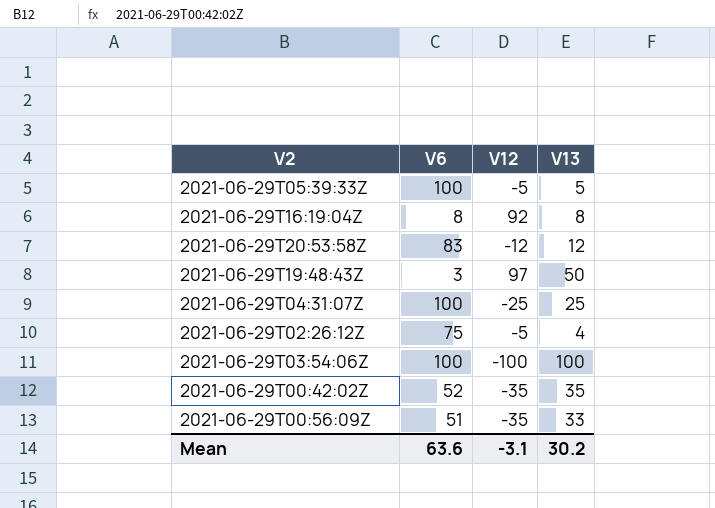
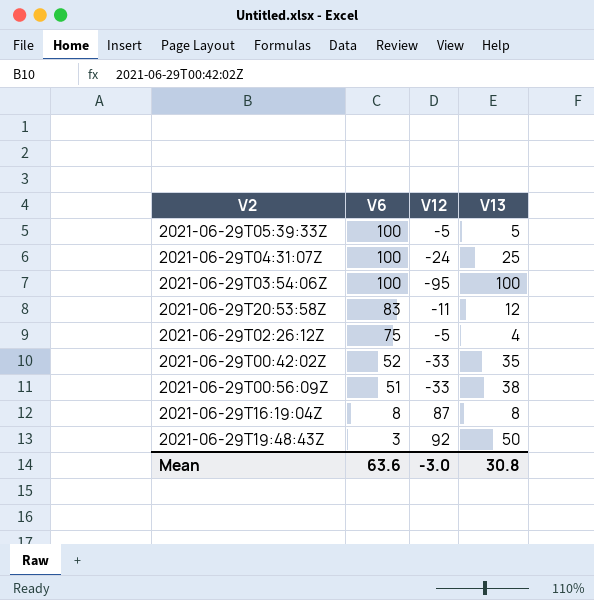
row order: none -> V6 descending
2021-06-29T04:31:07Z | V12: -25 -> -24
2021-06-29T03:54:06Z | V12: -100 -> -95
2021-06-29T20:53:58Z | V12: -12 -> -11
2021-06-29T00:42:02Z | V12: -35 -> -33
2021-06-29T00:56:09Z | V12: -35 -> -33
2021-06-29T00:56:09Z | V13: 33 -> 38
2021-06-29T16:19:04Z | V12: 92 -> 87
2021-06-29T19:48:43Z | V12: 97 -> 92
Mean | V12: -3.1 -> -3.0
Mean | V13: 30.2 -> 30.8

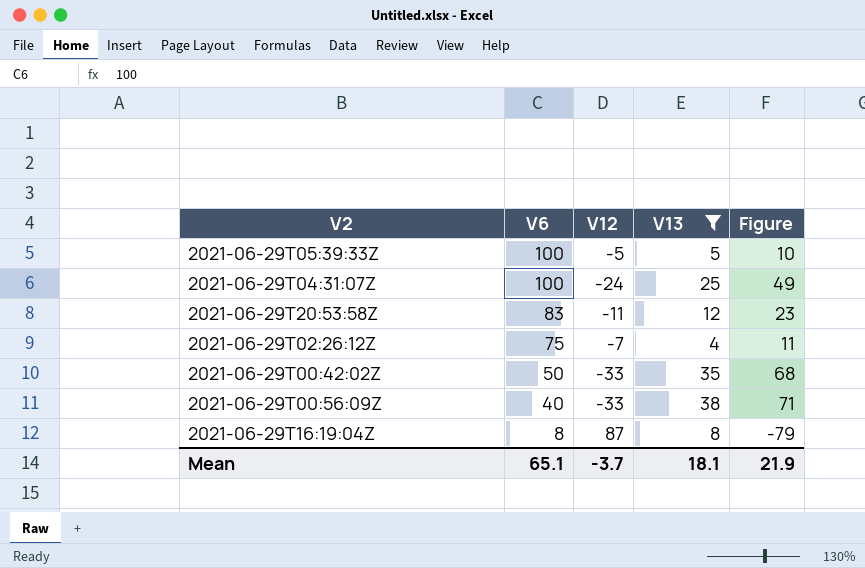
filter: none -> V13 <= 38
column Figure | formula: none -> [V13] - [V12]
2021-06-29T02:26:12Z | V12: -5 -> -7
2021-06-29T00:42:02Z | V6: 52 -> 50
2021-06-29T00:56:09Z | V6: 51 -> 40
Mean | V6: 63.6 -> 65.1
Mean | V12: -3.0 -> -3.7
Mean | V13: 30.8 -> 18.1

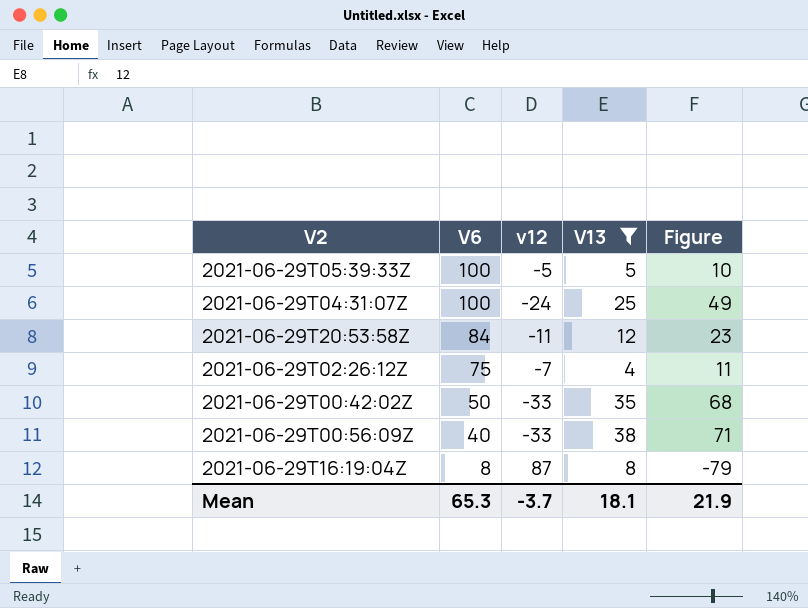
column name: V12 -> v12
2021-06-29T20:53:58Z | V6: 83 -> 84
Mean | V6: 65.1 -> 65.3

